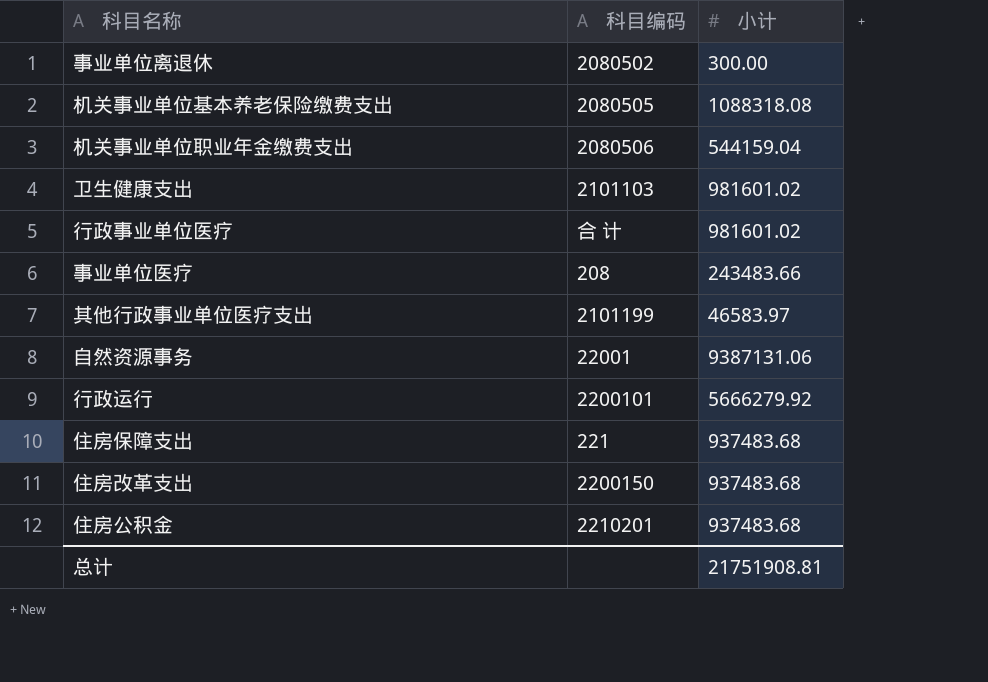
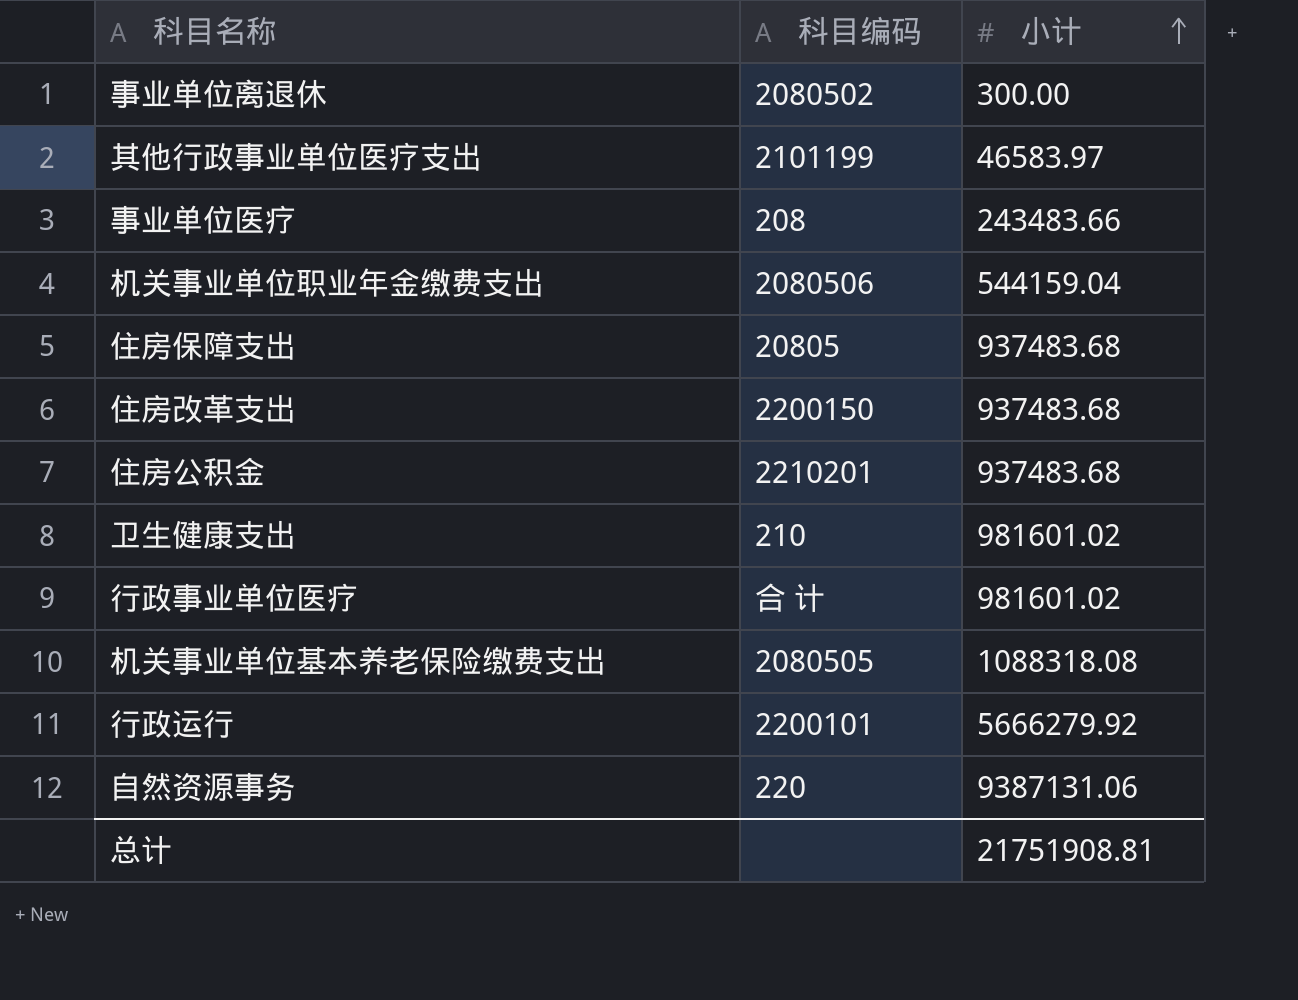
row order: none -> 小计 ascending
住房保障支出 | 科目编码: 221 -> 20805
卫生健康支出 | 科目编码: 2101103 -> 210
自然资源事务 | 科目编码: 22001 -> 220

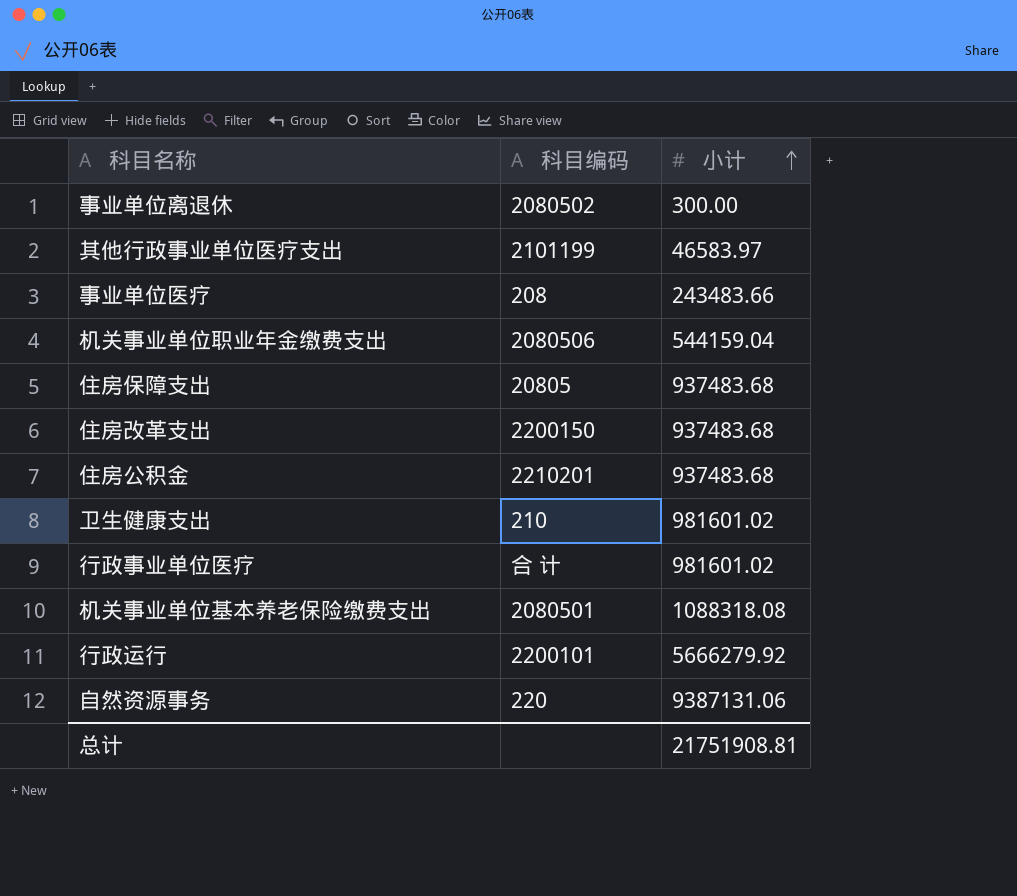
机关事业单位基本养老保险缴费支出 | 科目编码: 2080505 -> 2080501

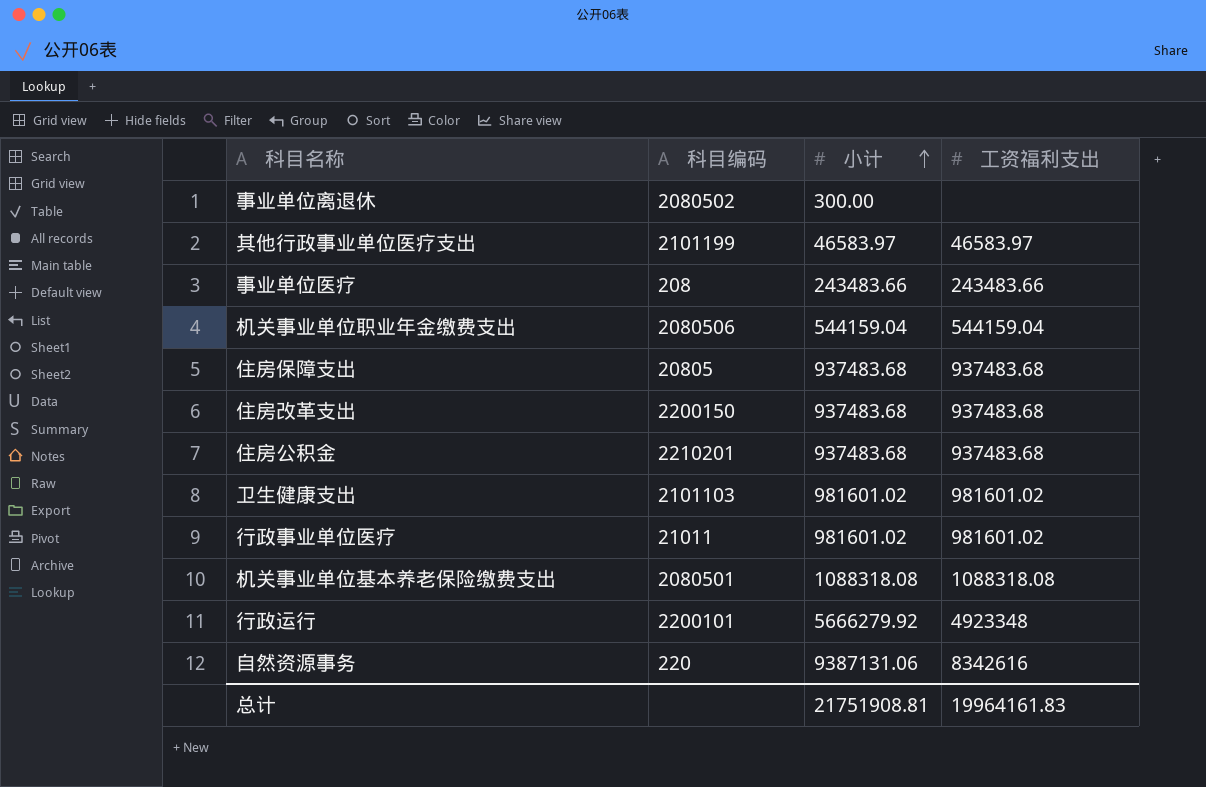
column 工资福利支出 | position: none -> 4
卫生健康支出 | 科目编码: 210 -> 2101103
行政事业单位医疗 | 科目编码: 合 计 -> 21011

